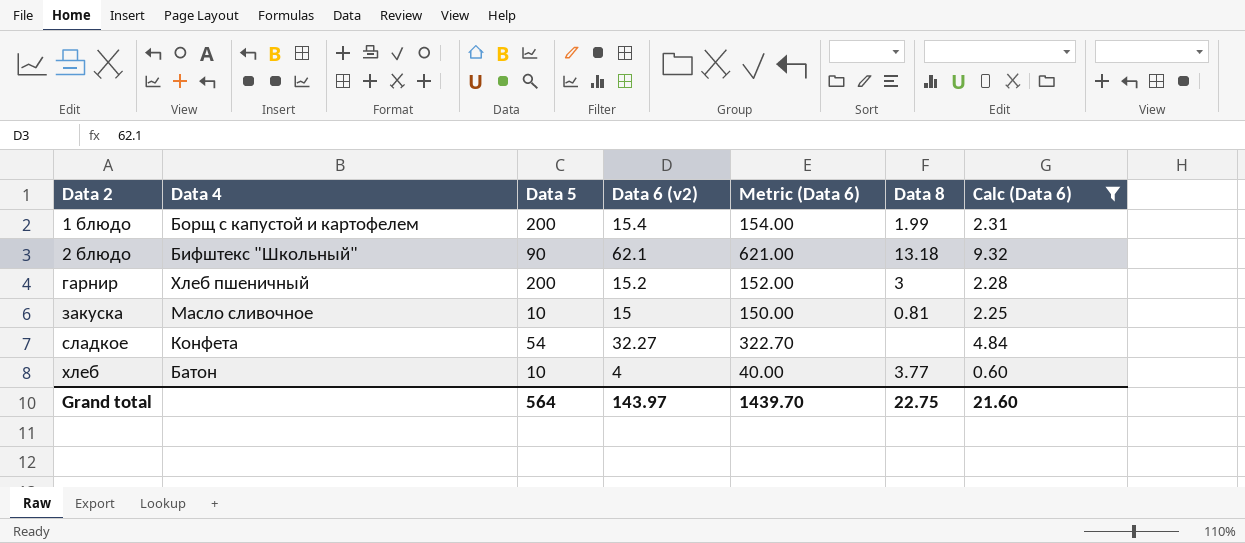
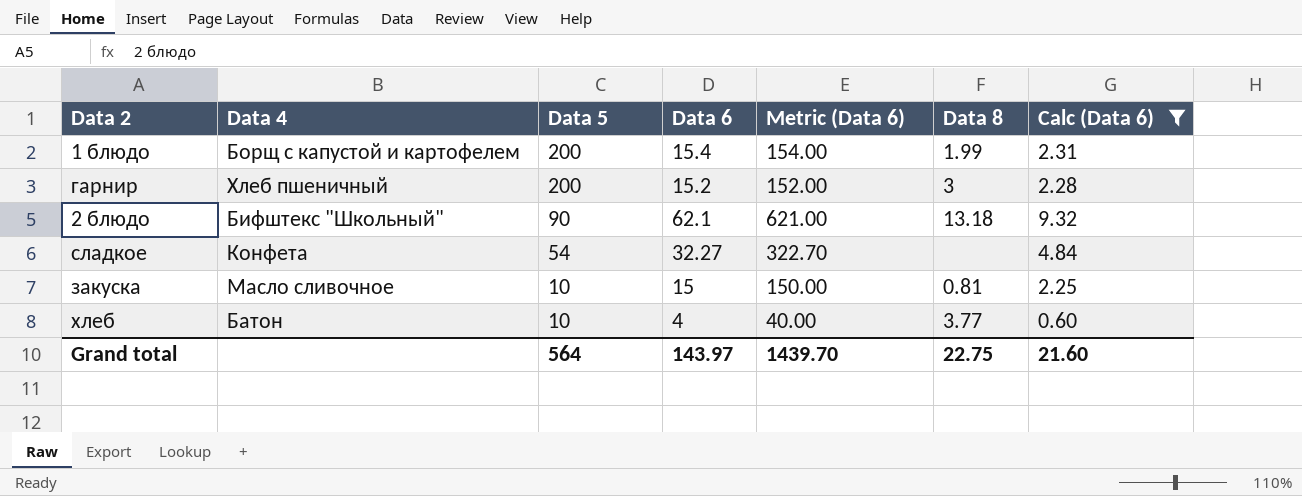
row order: Data 2 ascending -> Data 5 descending
column name: Data 6 (v2) -> Data 6

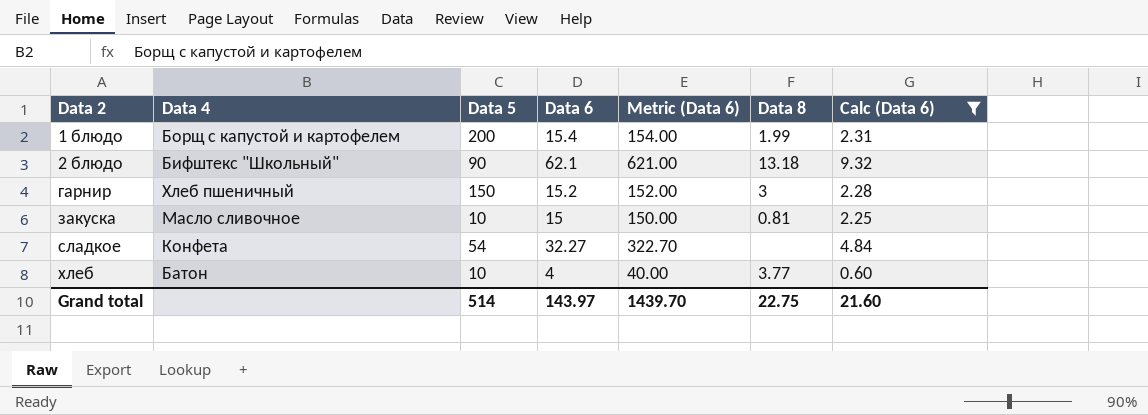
row order: Data 5 descending -> Data 2 ascending
гарнир | Data 5: 200 -> 150
Grand total | Data 5: 564 -> 514

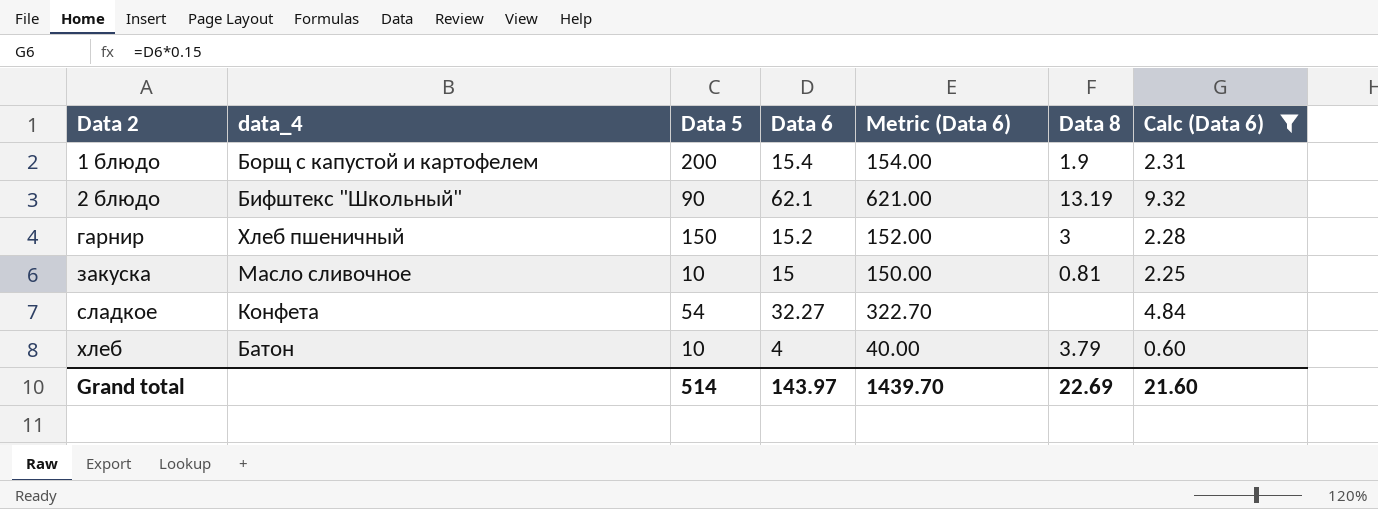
column name: Data 4 -> data_4
1 блюдо | Data 8: 1.99 -> 1.9
2 блюдо | Data 8: 13.18 -> 13.19
хлеб | Data 8: 3.77 -> 3.79
Grand total | Data 8: 22.75 -> 22.69

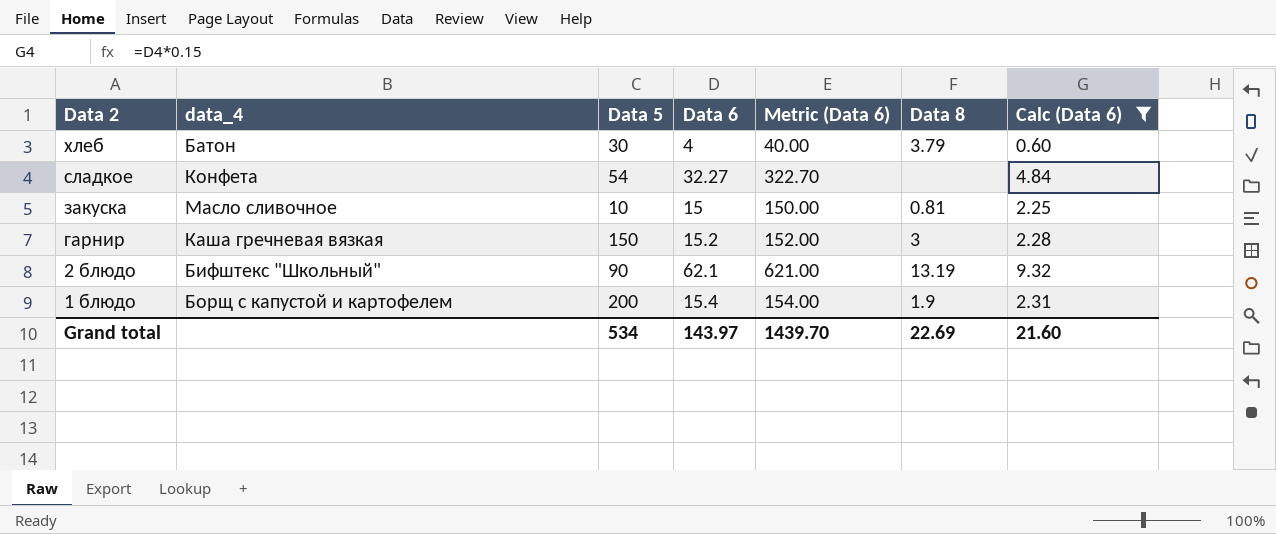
row order: Data 2 ascending -> Data 2 descending
хлеб | Data 5: 10 -> 30
гарнир | data_4: Хлеб пшеничный -> Каша гречневая вязкая
Grand total | Data 5: 514 -> 534

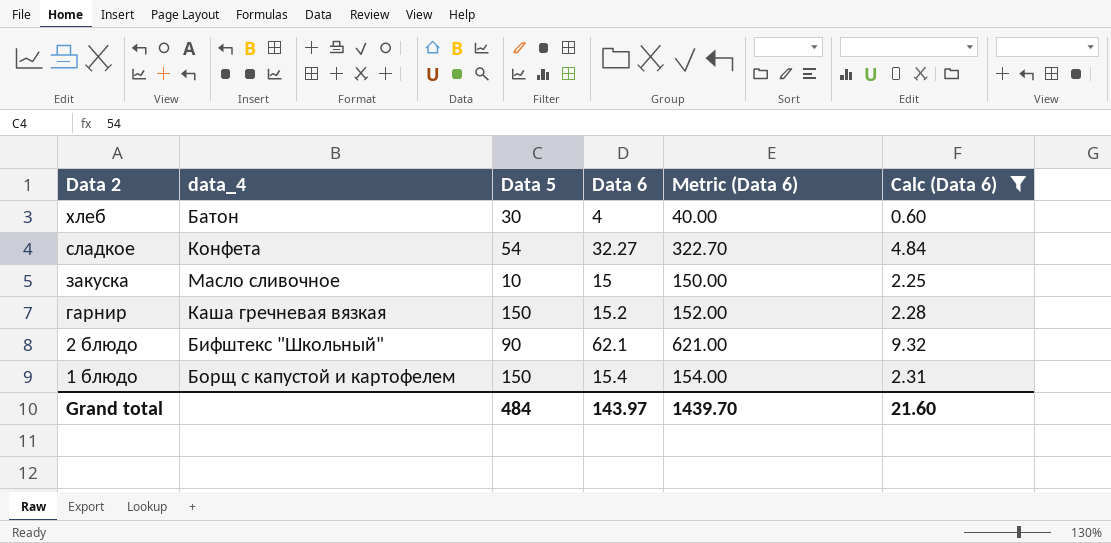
column Data 8 | position: 6 -> none
1 блюдо | Data 5: 200 -> 150
Grand total | Data 5: 534 -> 484

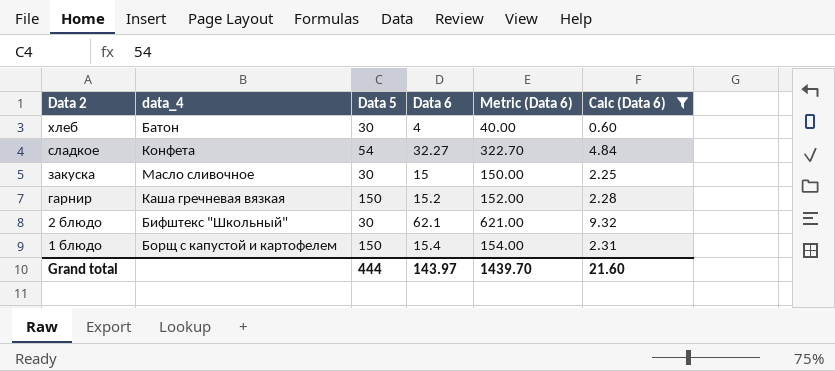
закуска | Data 5: 10 -> 30
2 блюдо | Data 5: 90 -> 30
Grand total | Data 5: 484 -> 444

